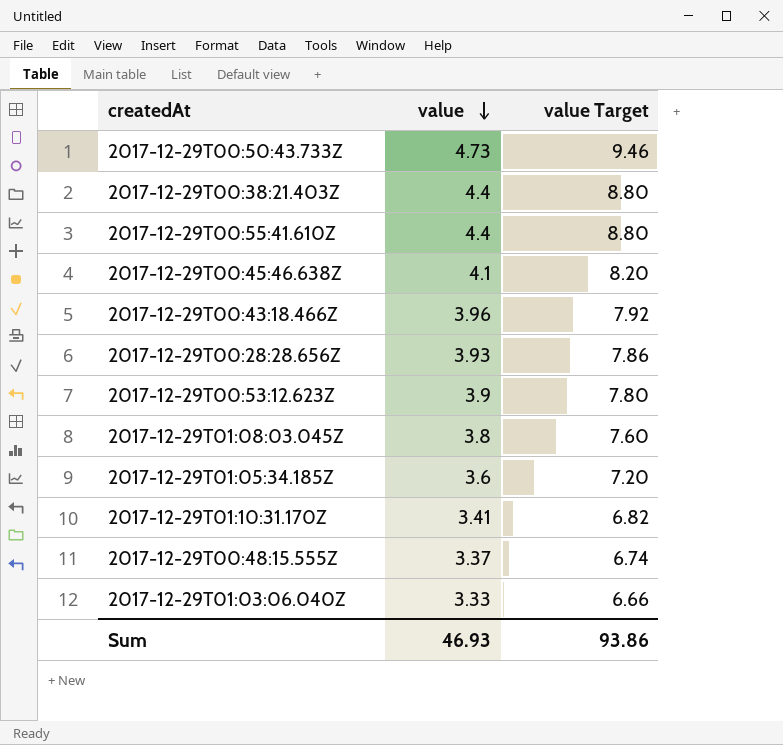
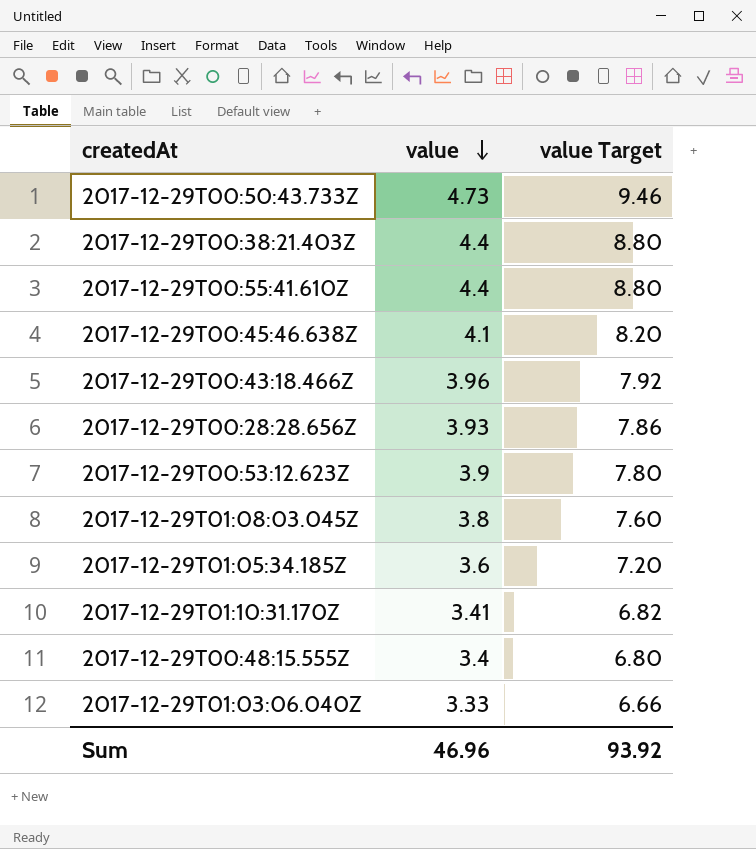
2017-12-29T00:48:15.555Z | value: 3.37 -> 3.4
2017-12-29T00:48:15.555Z | value Target: 6.74 -> 6.80
Sum | value: 46.93 -> 46.96
Sum | value Target: 93.86 -> 93.92

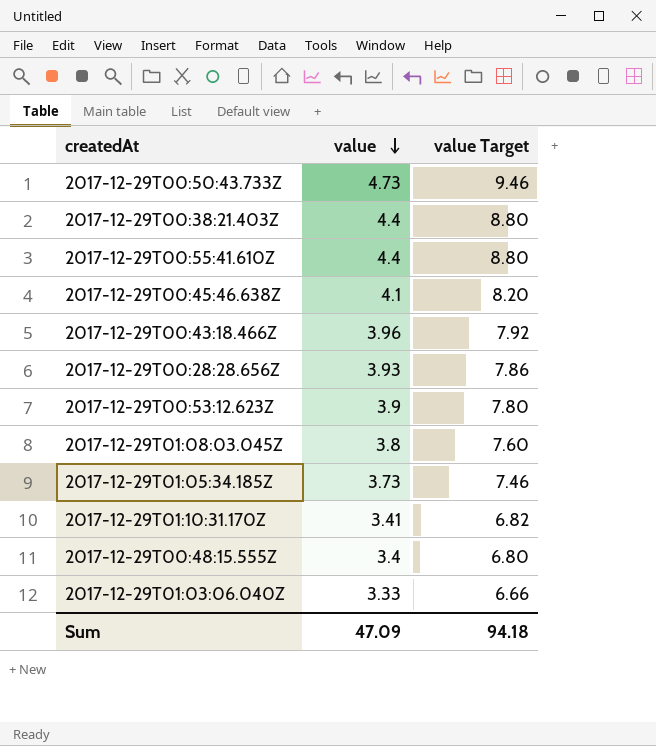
2017-12-29T01:05:34.185Z | value: 3.6 -> 3.73
2017-12-29T01:05:34.185Z | value Target: 7.20 -> 7.46
Sum | value: 46.96 -> 47.09
Sum | value Target: 93.92 -> 94.18

